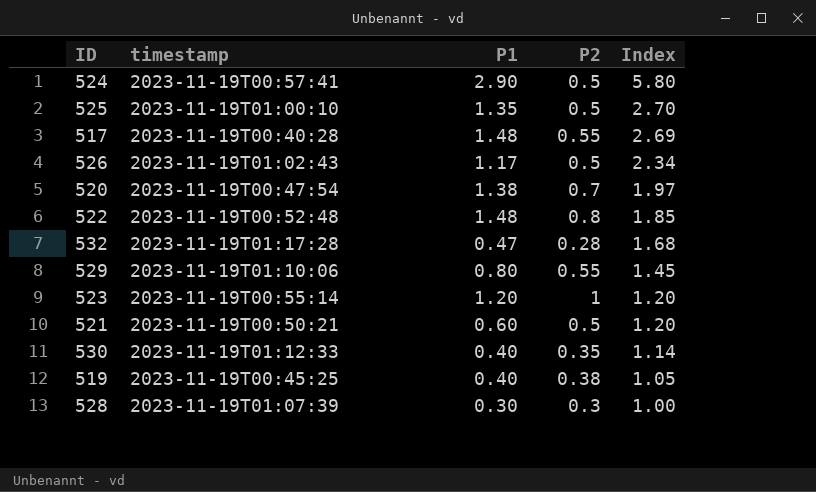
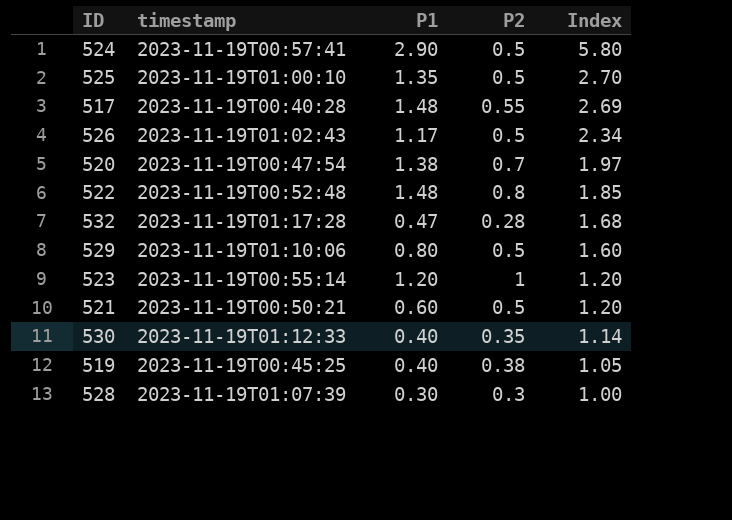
529 | P2: 0.55 -> 0.5
529 | Index: 1.45 -> 1.60

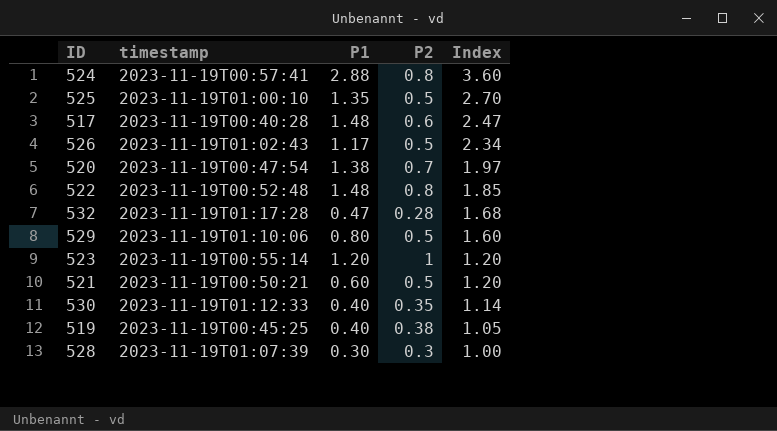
524 | P1: 2.90 -> 2.88
524 | P2: 0.5 -> 0.8
524 | Index: 5.80 -> 3.60
517 | P2: 0.55 -> 0.6
517 | Index: 2.69 -> 2.47

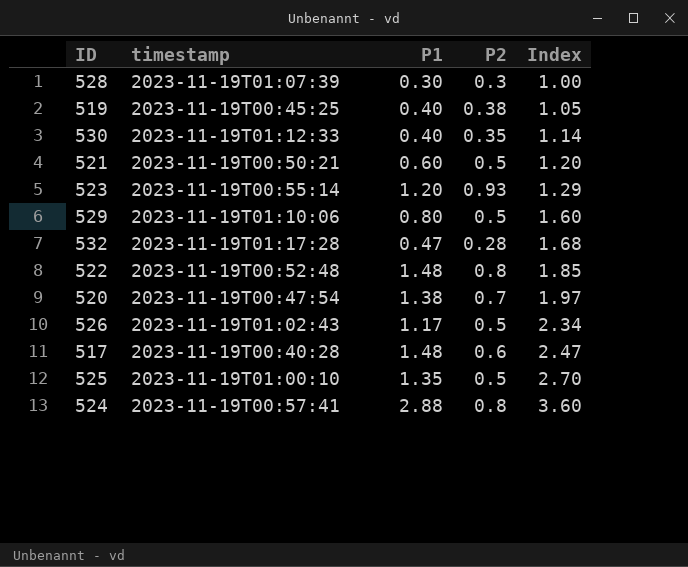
row order: Index descending -> Index ascending
523 | P2: 1 -> 0.93
523 | Index: 1.20 -> 1.29

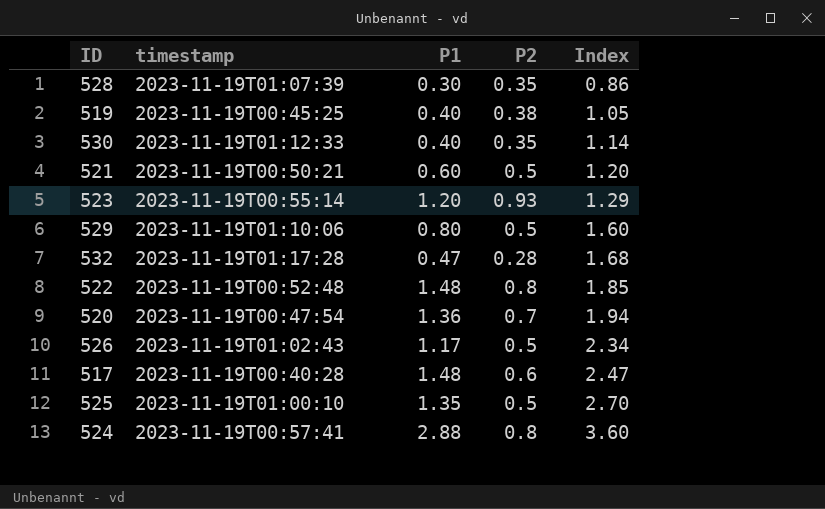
528 | P2: 0.3 -> 0.35
528 | Index: 1.00 -> 0.86
520 | P1: 1.38 -> 1.36
520 | Index: 1.97 -> 1.94

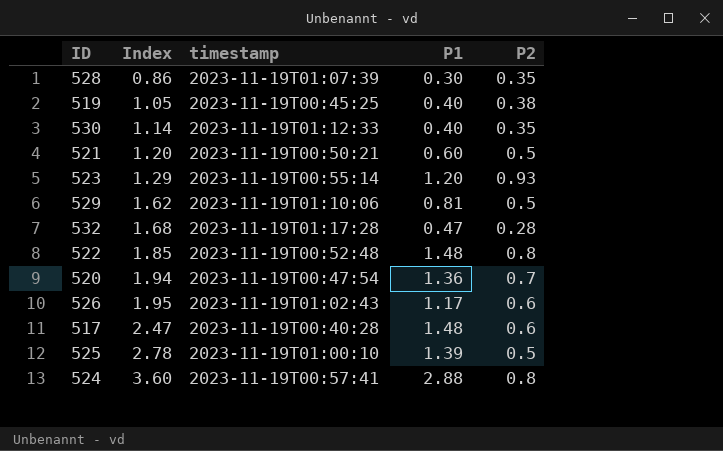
column Index | position: 5 -> 2
529 | Index: 1.60 -> 1.62
529 | P1: 0.80 -> 0.81
526 | Index: 2.34 -> 1.95
526 | P2: 0.5 -> 0.6
525 | Index: 2.70 -> 2.78
525 | P1: 1.35 -> 1.39

